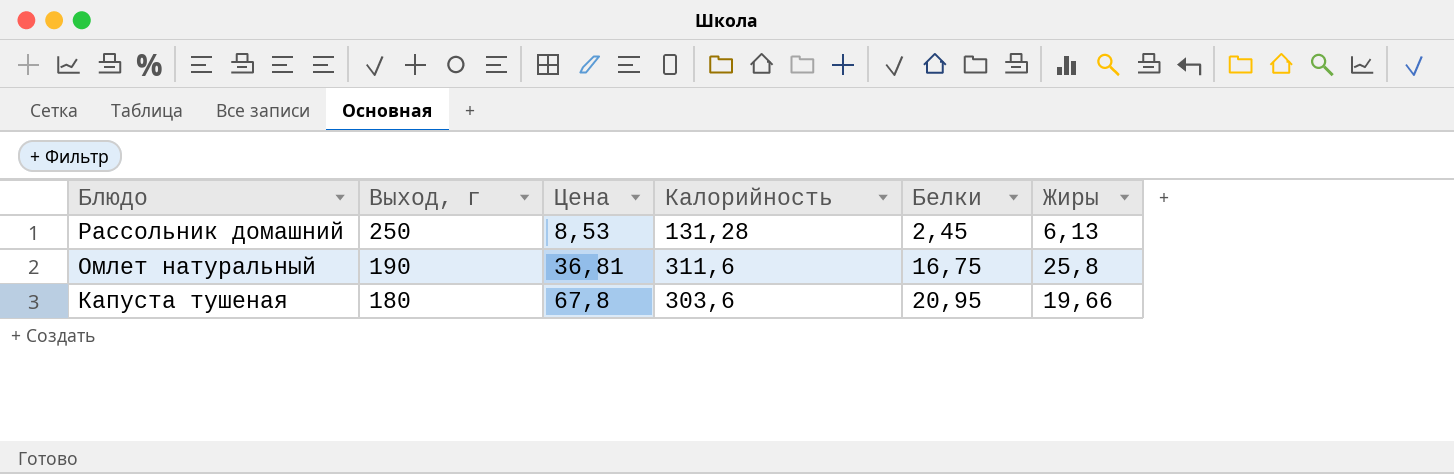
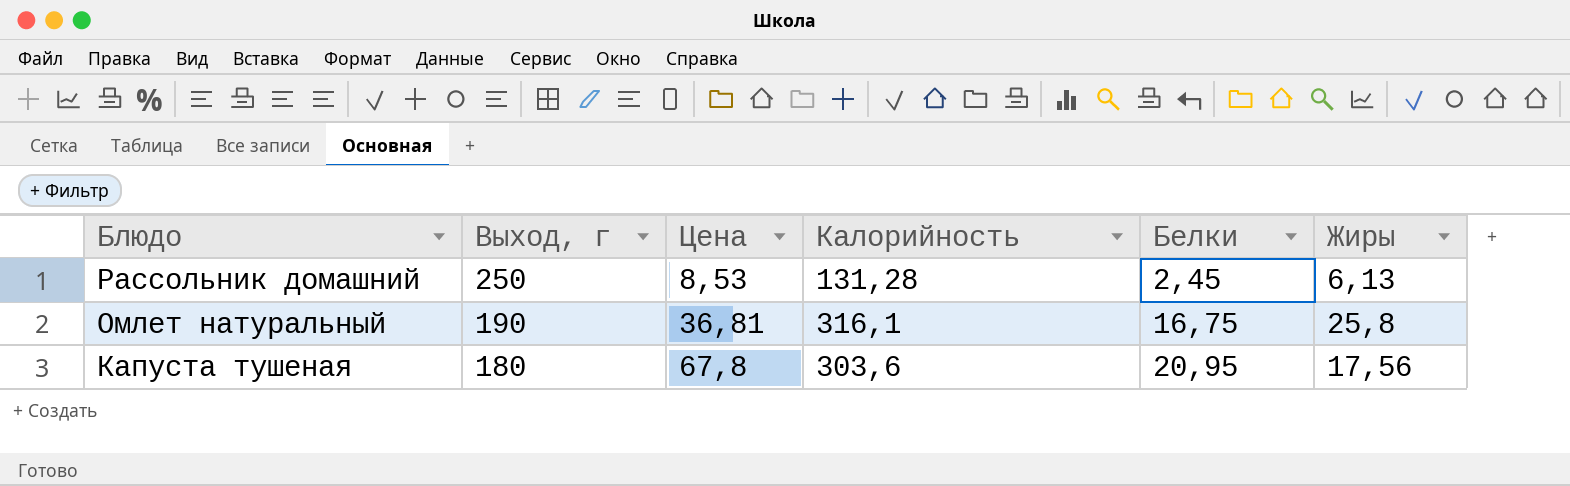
Омлет натуральный | Калорийность: 311,6 -> 316,1
Капуста тушеная | Жиры: 19,66 -> 17,56

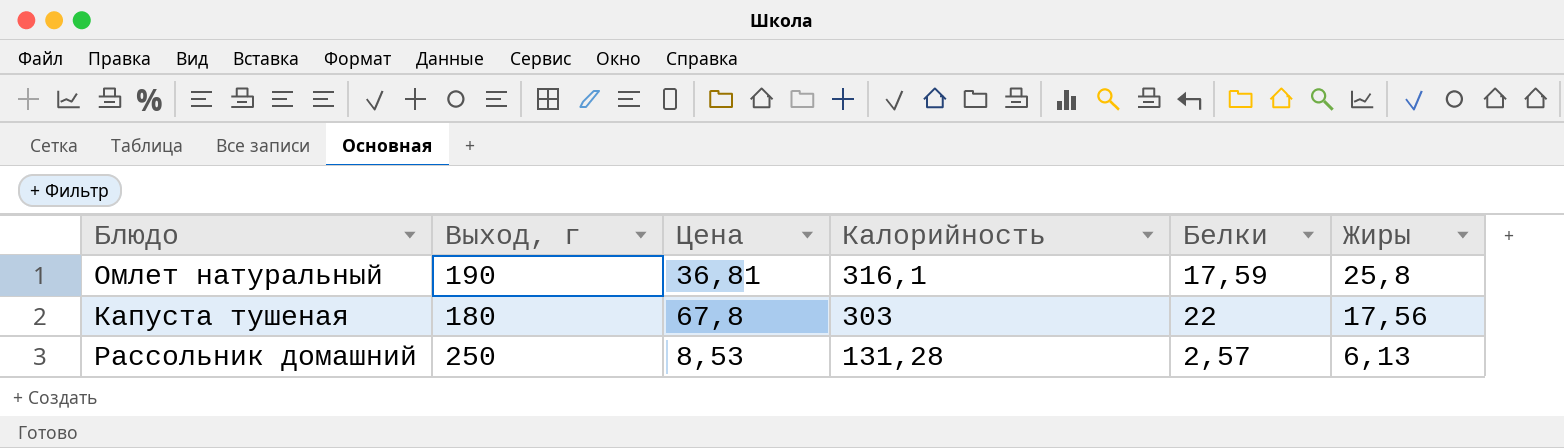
row order: Блюдо descending -> Калорийность descending
Омлет натуральный | Белки: 16,75 -> 17,59
Капуста тушеная | Калорийность: 303,6 -> 303
Капуста тушеная | Белки: 20,95 -> 22
Рассольник домашний | Белки: 2,45 -> 2,57

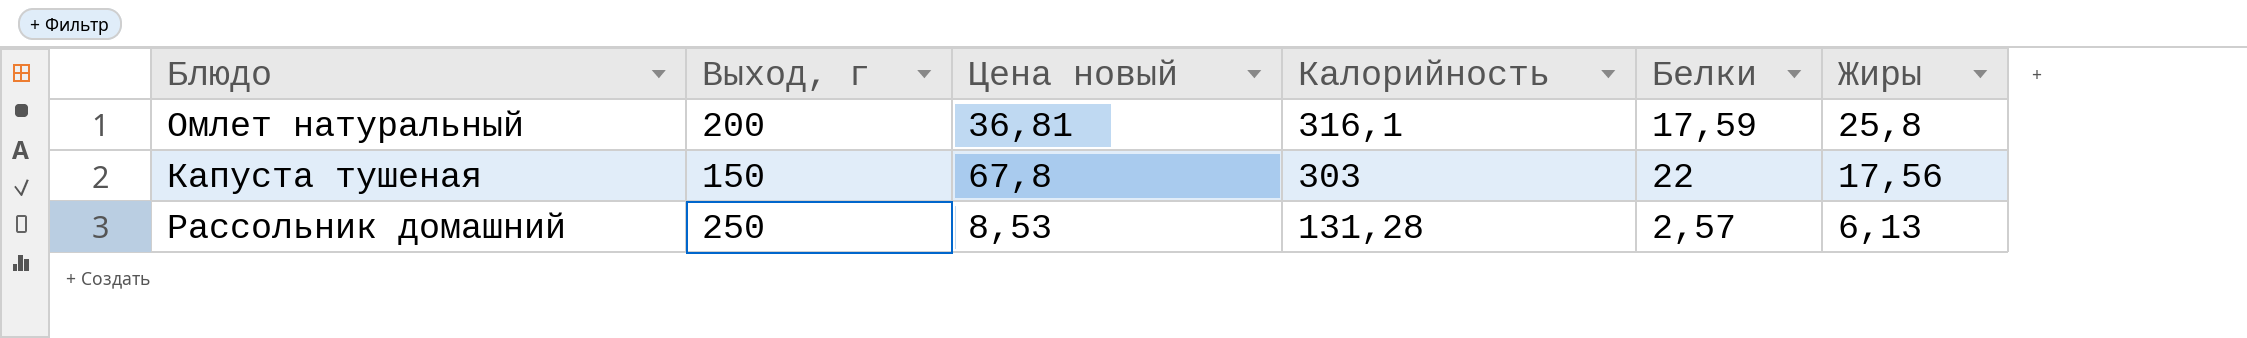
column name: Цена -> Цена новый
Омлет натуральный | Выход, г: 190 -> 200
Капуста тушеная | Выход, г: 180 -> 150

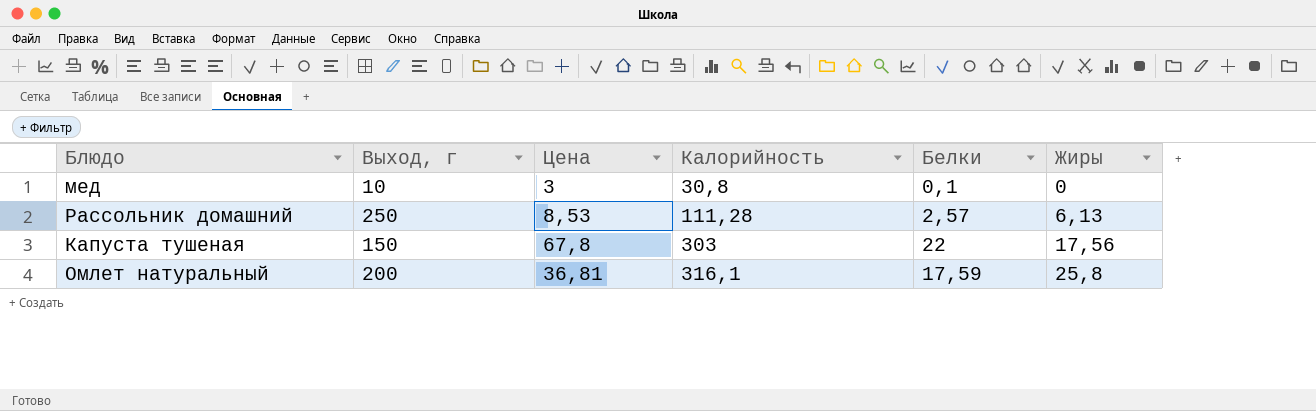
row order: Калорийность descending -> Калорийность ascending
column name: Цена новый -> Цена
row мед: none -> 10 | 3 | 30,8 | 0,1 | 0
Рассольник домашний | Калорийность: 131,28 -> 111,28

